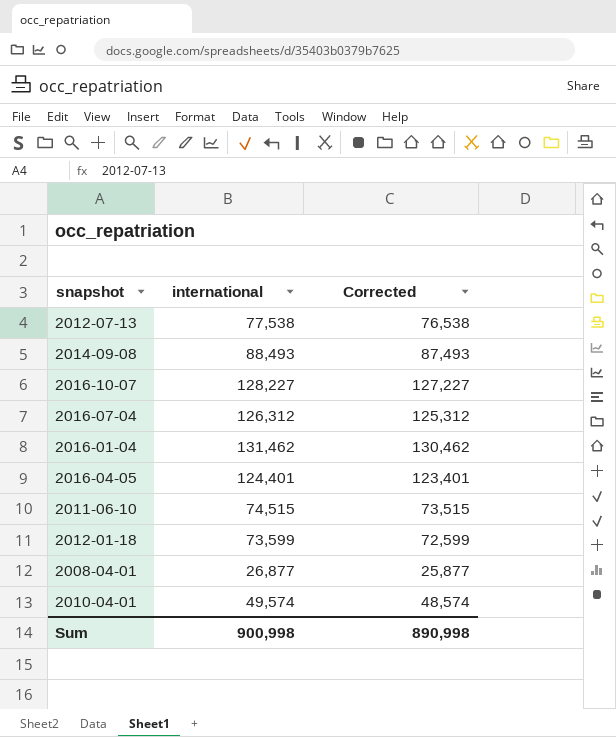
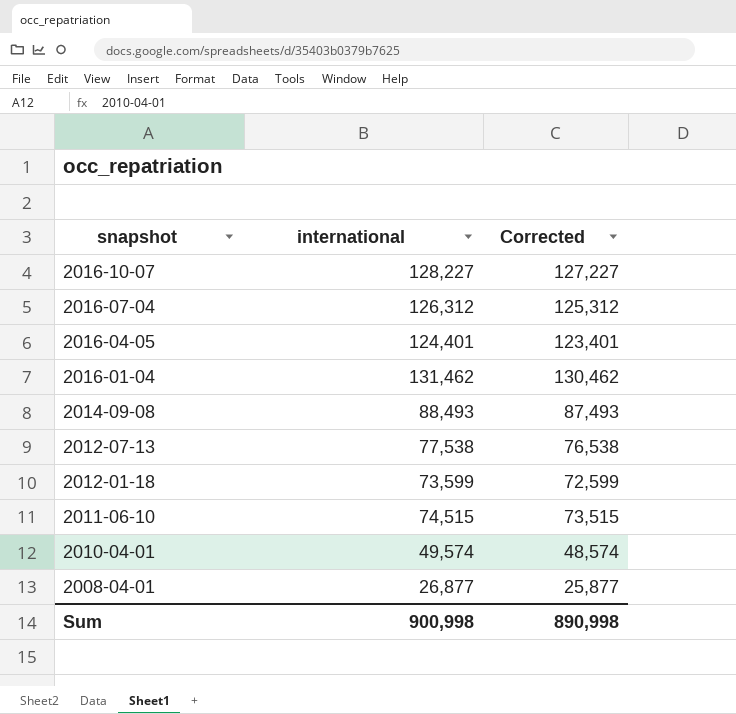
row order: none -> snapshot descending

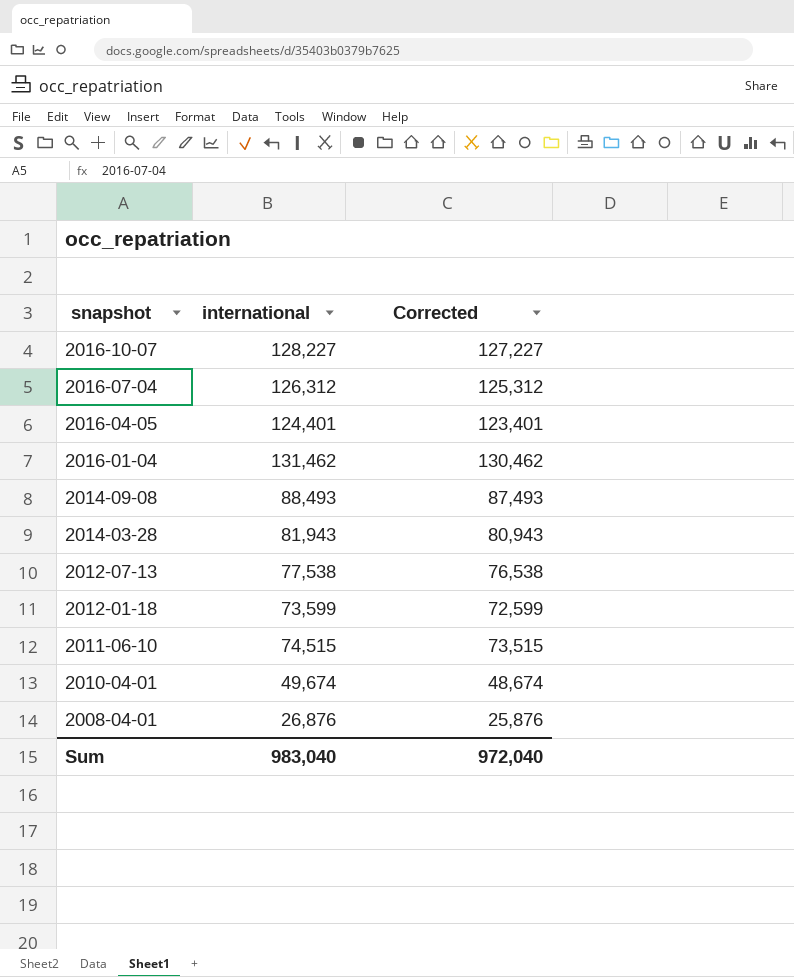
row 2014-03-28: none -> 81,943 | 80,943
2010-04-01 | international: 49,574 -> 49,674
2010-04-01 | Corrected: 48,574 -> 48,674
2008-04-01 | international: 26,877 -> 26,876
2008-04-01 | Corrected: 25,877 -> 25,876
Sum | international: 900,998 -> 983,040
Sum | Corrected: 890,998 -> 972,040

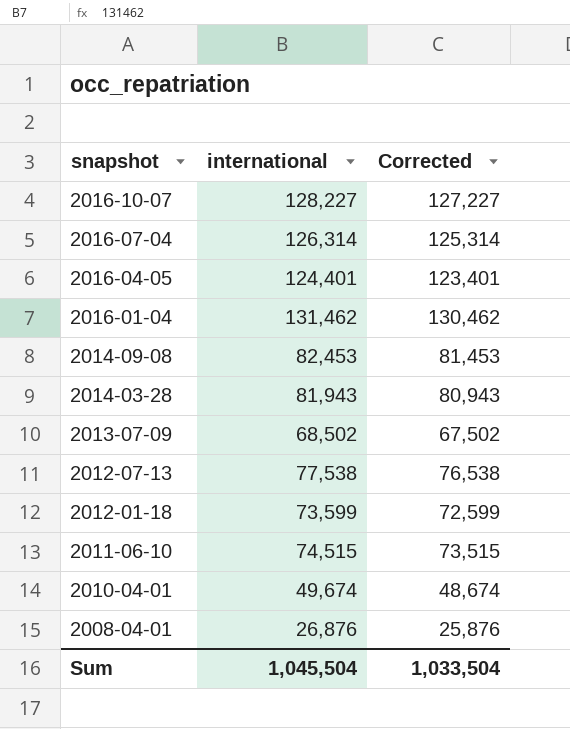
2016-07-04 | international: 126,312 -> 126,314
2016-07-04 | Corrected: 125,312 -> 125,314
2014-09-08 | international: 88,493 -> 82,453
2014-09-08 | Corrected: 87,493 -> 81,453
row 2013-07-09: none -> 68,502 | 67,502
Sum | international: 983,040 -> 1,045,504
Sum | Corrected: 972,040 -> 1,033,504

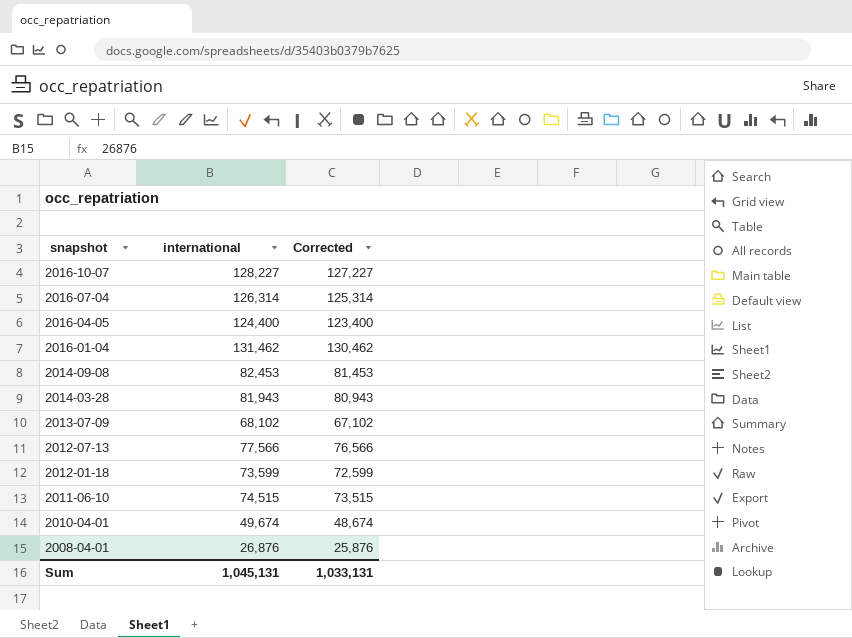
2016-04-05 | international: 124,401 -> 124,400
2016-04-05 | Corrected: 123,401 -> 123,400
2013-07-09 | international: 68,502 -> 68,102
2013-07-09 | Corrected: 67,502 -> 67,102
2012-07-13 | international: 77,538 -> 77,566
2012-07-13 | Corrected: 76,538 -> 76,566
Sum | international: 1,045,504 -> 1,045,131
Sum | Corrected: 1,033,504 -> 1,033,131

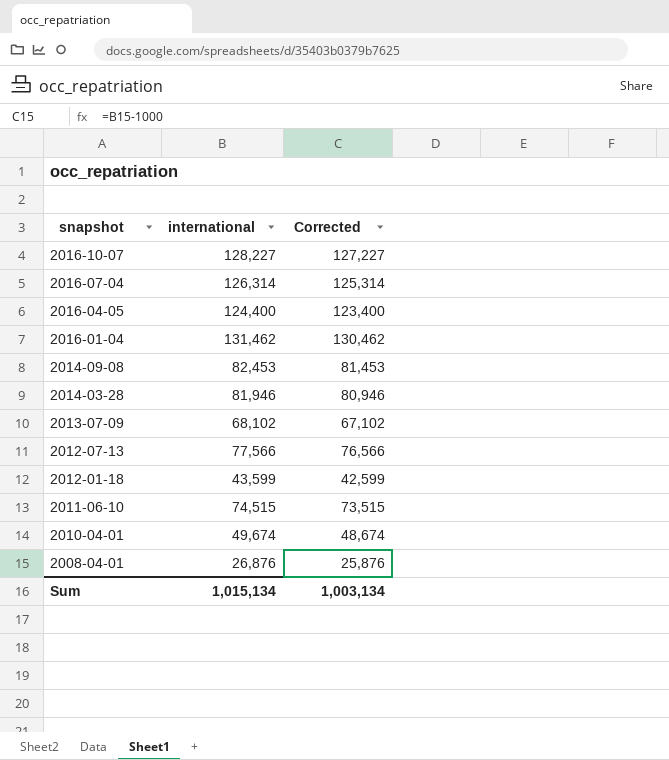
2014-03-28 | international: 81,943 -> 81,946
2014-03-28 | Corrected: 80,943 -> 80,946
2012-01-18 | international: 73,599 -> 43,599
2012-01-18 | Corrected: 72,599 -> 42,599
Sum | international: 1,045,131 -> 1,015,134
Sum | Corrected: 1,033,131 -> 1,003,134

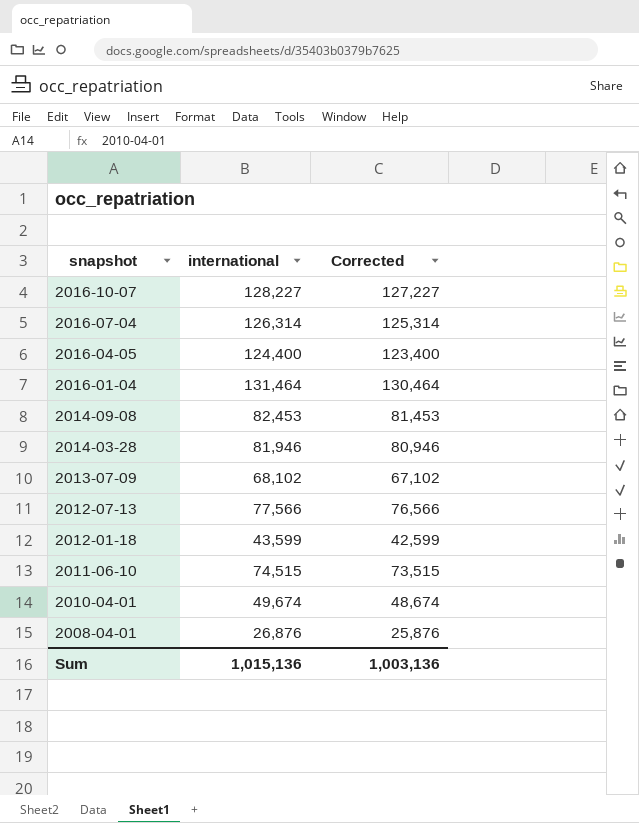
2016-01-04 | international: 131,462 -> 131,464
2016-01-04 | Corrected: 130,462 -> 130,464
Sum | international: 1,015,134 -> 1,015,136
Sum | Corrected: 1,003,134 -> 1,003,136

